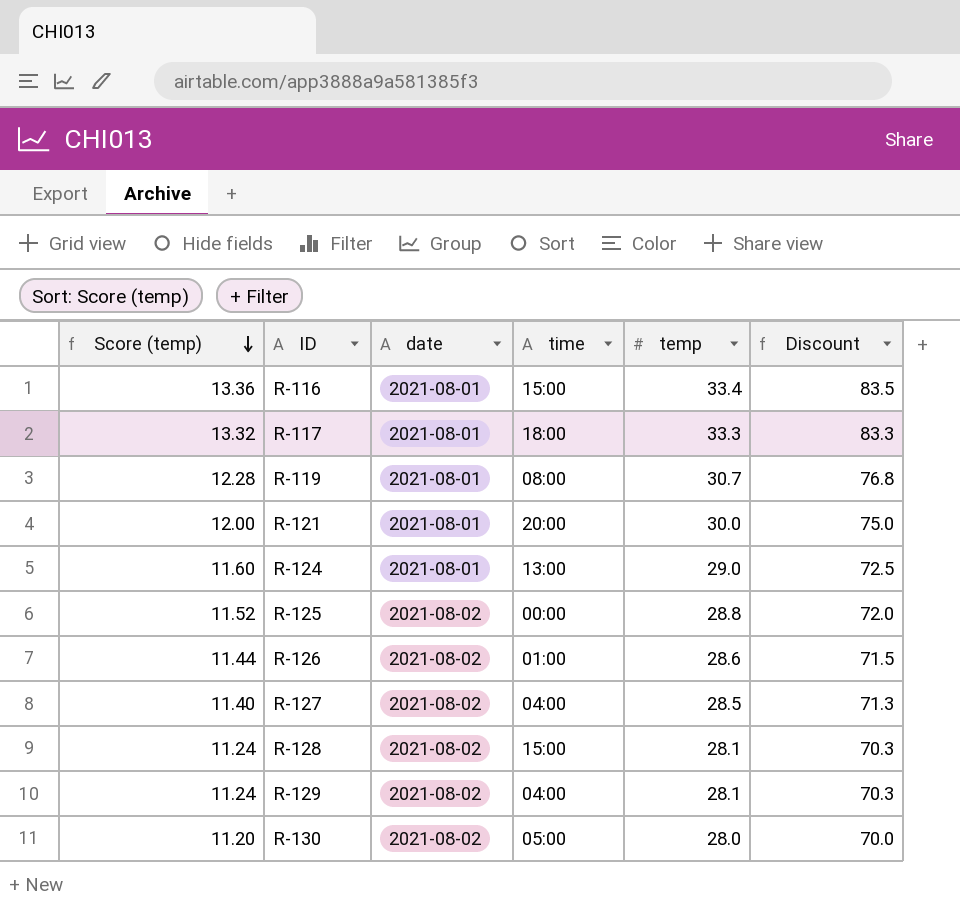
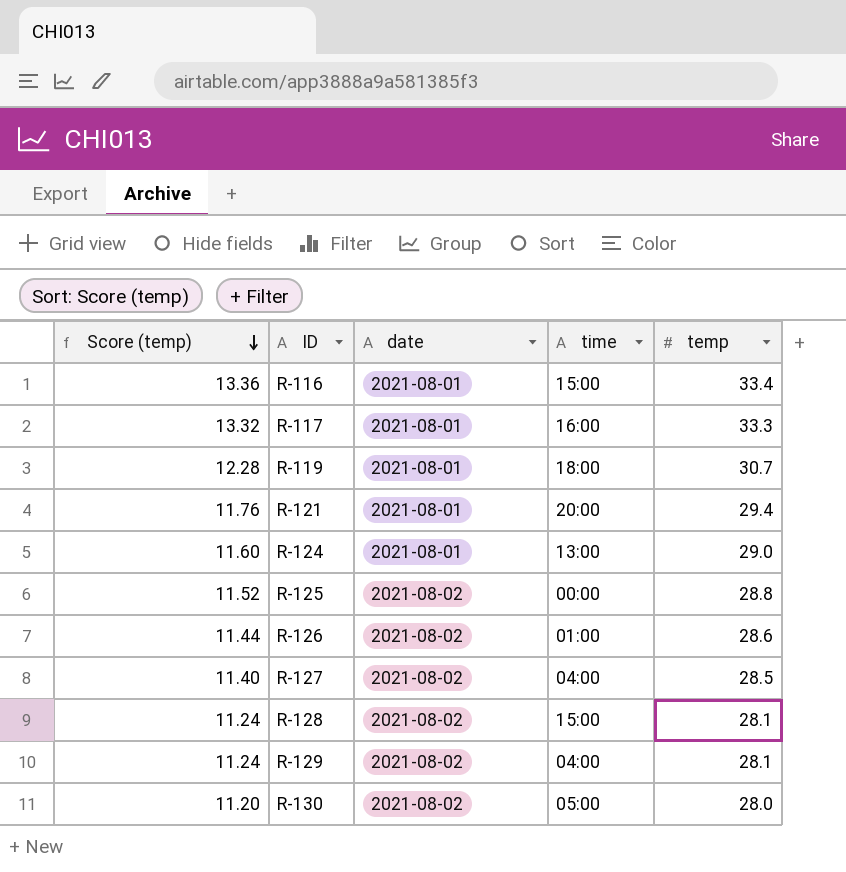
column Discount | formula: [temp] * 2.5 -> none
R-117 | time: 18:00 -> 16:00
R-119 | time: 08:00 -> 18:00
R-121 | Score (temp): 12.00 -> 11.76
R-121 | temp: 30.0 -> 29.4

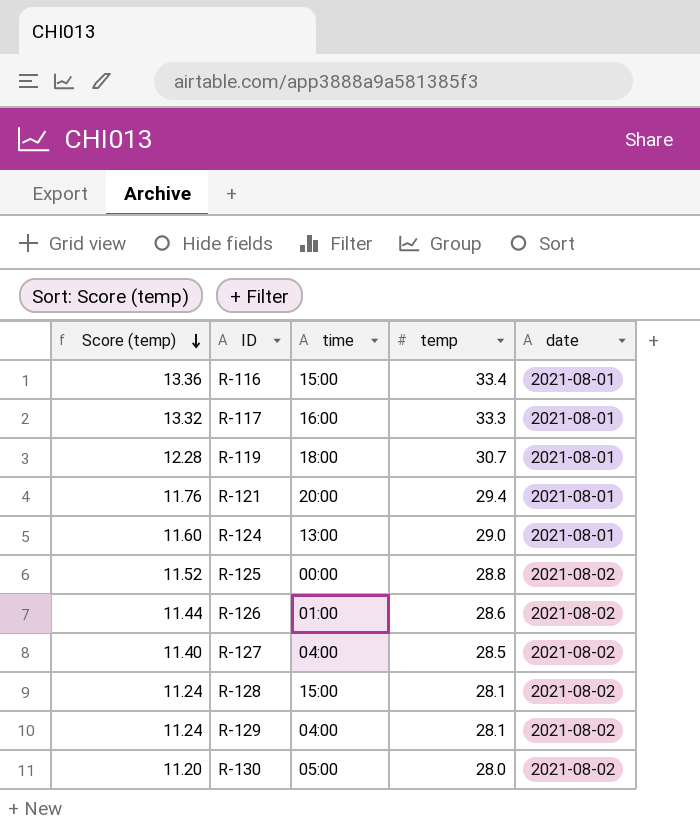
column date | position: 3 -> 5

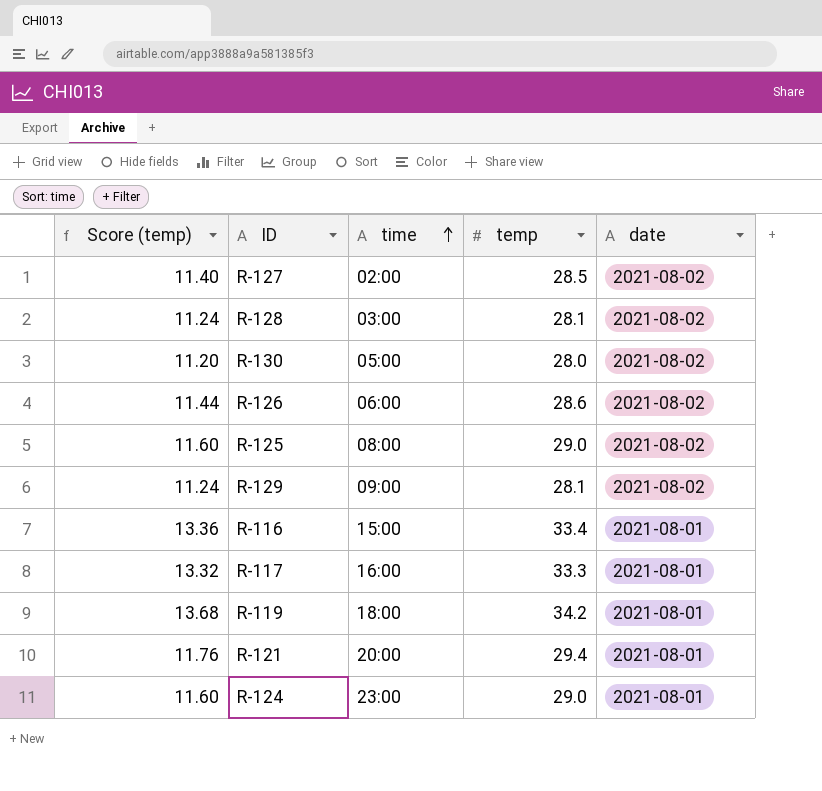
row order: Score (temp) descending -> time ascending
R-127 | time: 04:00 -> 02:00
R-128 | time: 15:00 -> 03:00
R-126 | time: 01:00 -> 06:00
R-125 | Score (temp): 11.52 -> 11.60
R-125 | time: 00:00 -> 08:00
R-125 | temp: 28.8 -> 29.0
R-129 | time: 04:00 -> 09:00
R-119 | Score (temp): 12.28 -> 13.68
R-119 | temp: 30.7 -> 34.2
R-124 | time: 13:00 -> 23:00

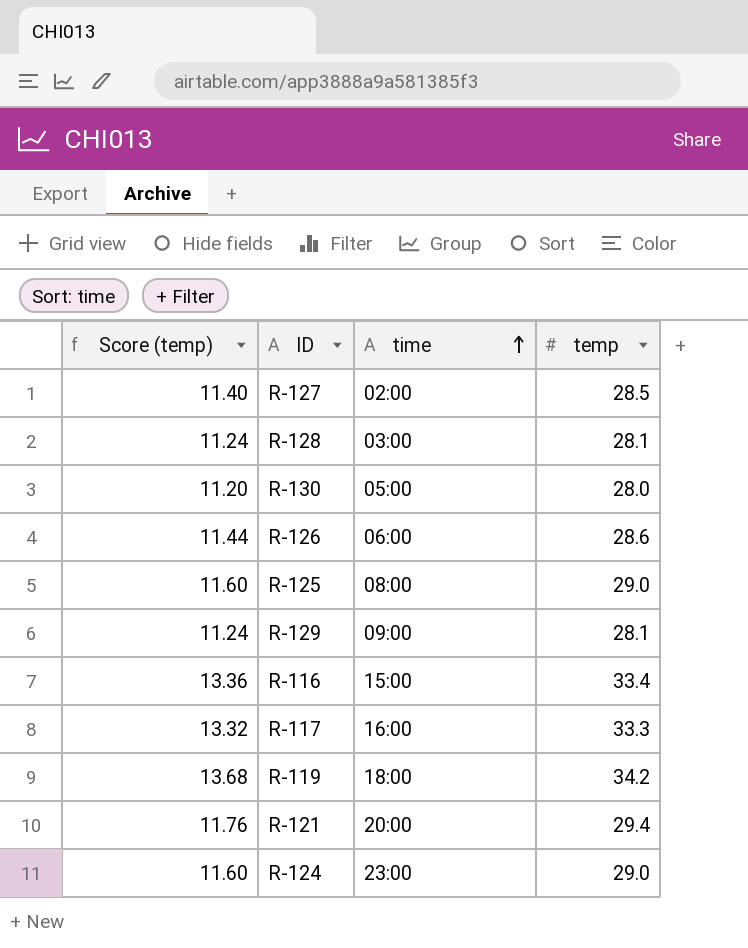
column date | position: 5 -> none

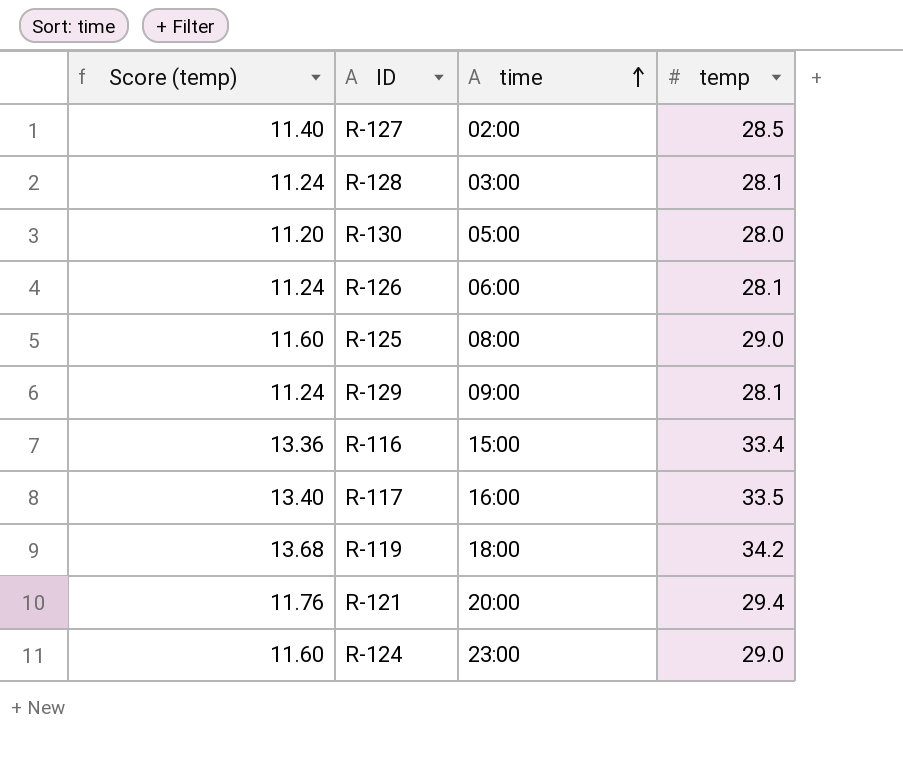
R-126 | Score (temp): 11.44 -> 11.24
R-126 | temp: 28.6 -> 28.1
R-117 | Score (temp): 13.32 -> 13.40
R-117 | temp: 33.3 -> 33.5

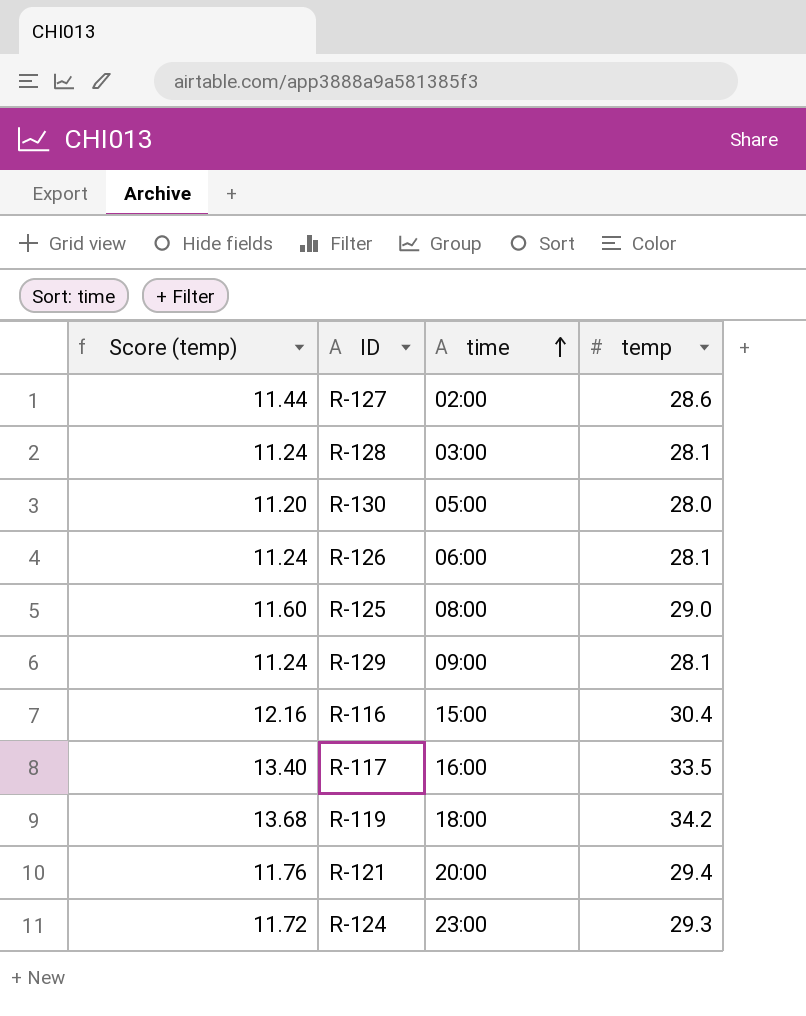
R-127 | Score (temp): 11.40 -> 11.44
R-127 | temp: 28.5 -> 28.6
R-116 | Score (temp): 13.36 -> 12.16
R-116 | temp: 33.4 -> 30.4
R-124 | Score (temp): 11.60 -> 11.72
R-124 | temp: 29.0 -> 29.3

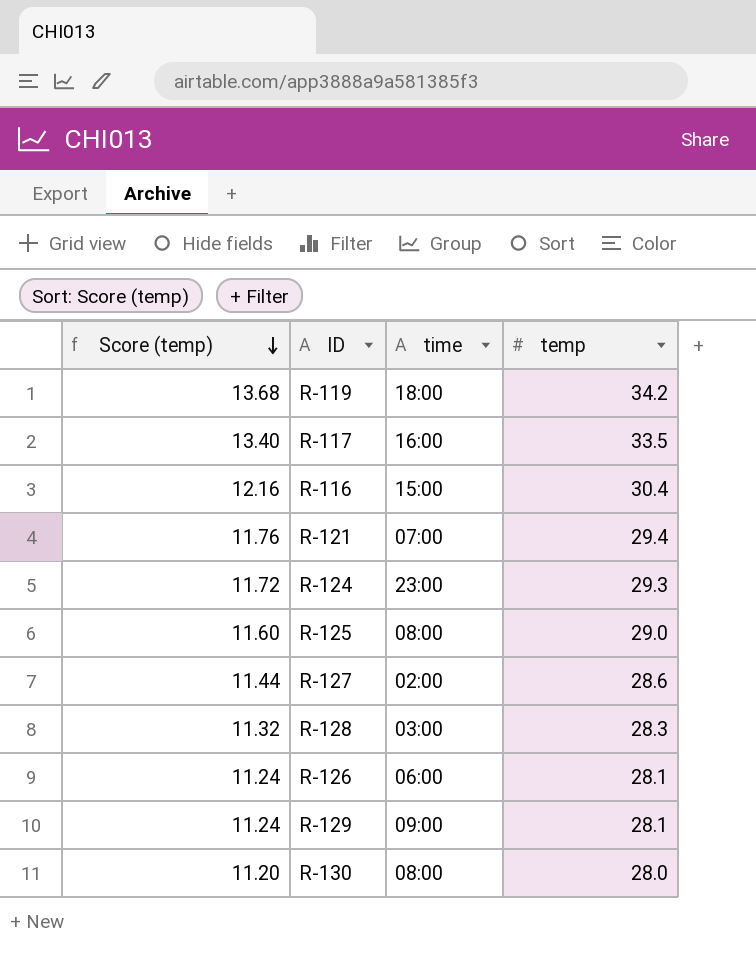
row order: time ascending -> Score (temp) descending
R-121 | time: 20:00 -> 07:00
R-128 | Score (temp): 11.24 -> 11.32
R-128 | temp: 28.1 -> 28.3
R-130 | time: 05:00 -> 08:00

